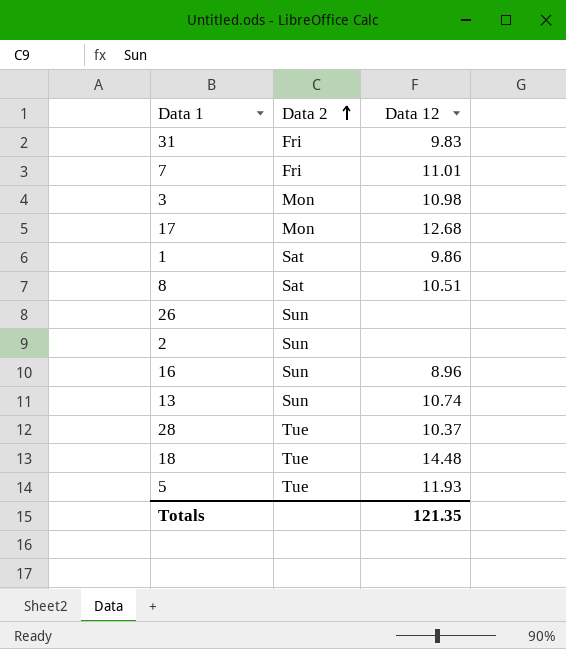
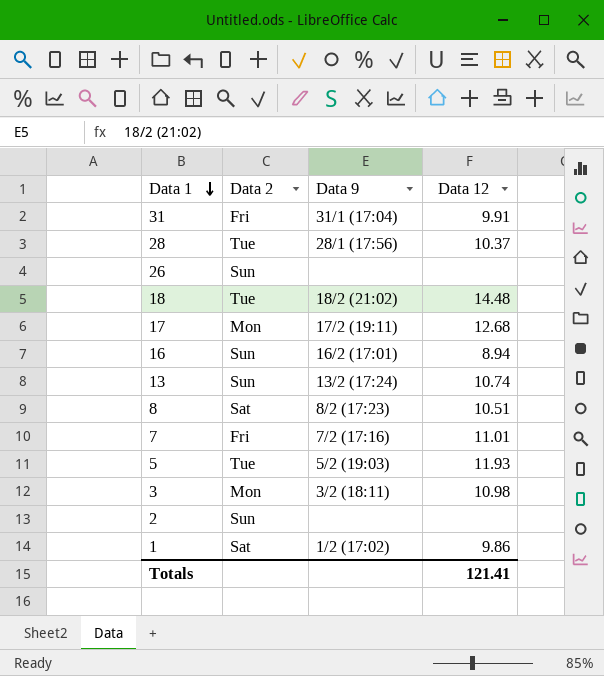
row order: Data 2 ascending -> Data 1 descending
column Data 9 | position: none -> 3
31 | Data 12: 9.83 -> 9.91
16 | Data 12: 8.96 -> 8.94
Totals | Data 12: 121.35 -> 121.41

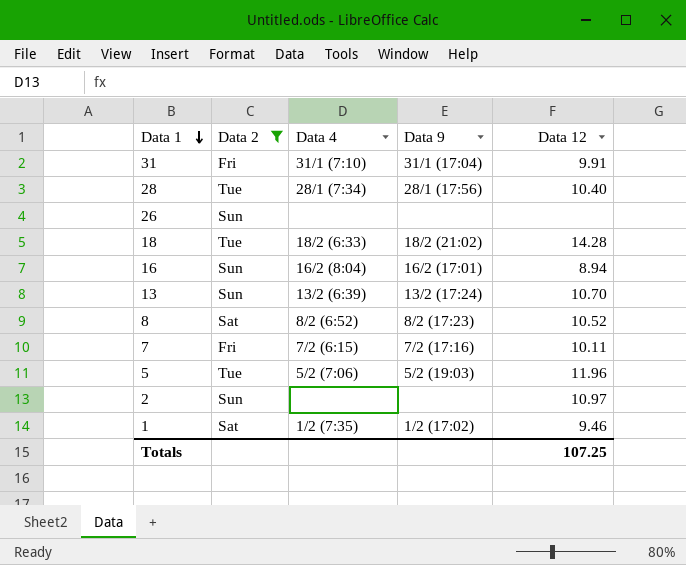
filter: none -> Data 2 != Mon
column Data 4 | position: none -> 3
28 | Data 12: 10.37 -> 10.40
18 | Data 12: 14.48 -> 14.28
13 | Data 12: 10.74 -> 10.70
8 | Data 12: 10.51 -> 10.52
7 | Data 12: 11.01 -> 10.11
5 | Data 12: 11.93 -> 11.96
2 | Data 12: none -> 10.97
1 | Data 12: 9.86 -> 9.46
Totals | Data 12: 121.41 -> 107.25

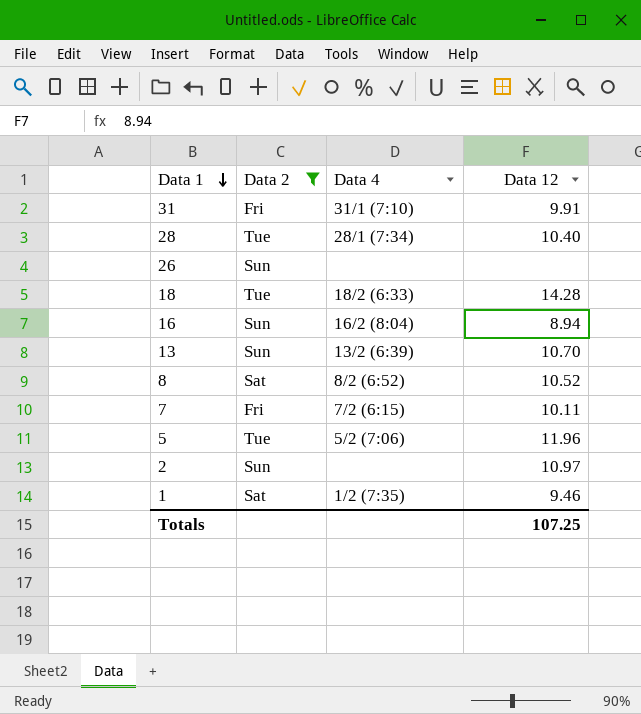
column Data 9 | position: 4 -> none

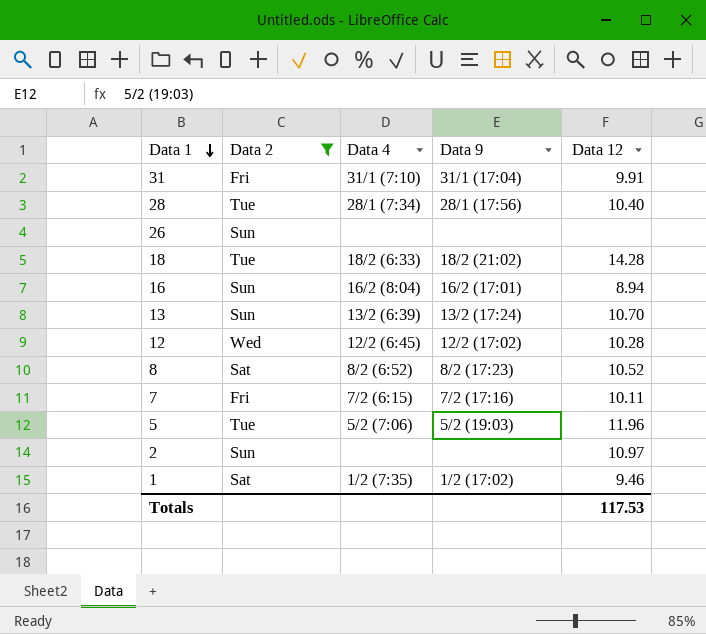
column Data 9 | position: none -> 4
row 12: none -> Wed | 12/2 (6:45) | 12/2 (17:02) | 10.28
Totals | Data 12: 107.25 -> 117.53

